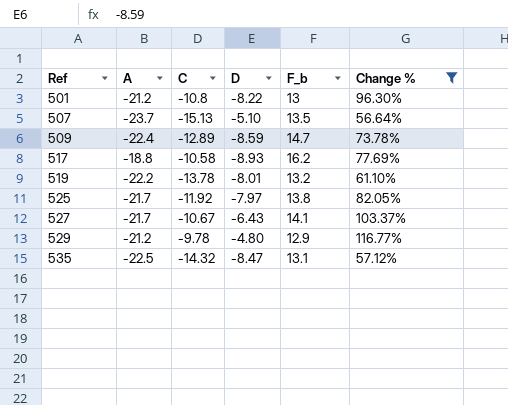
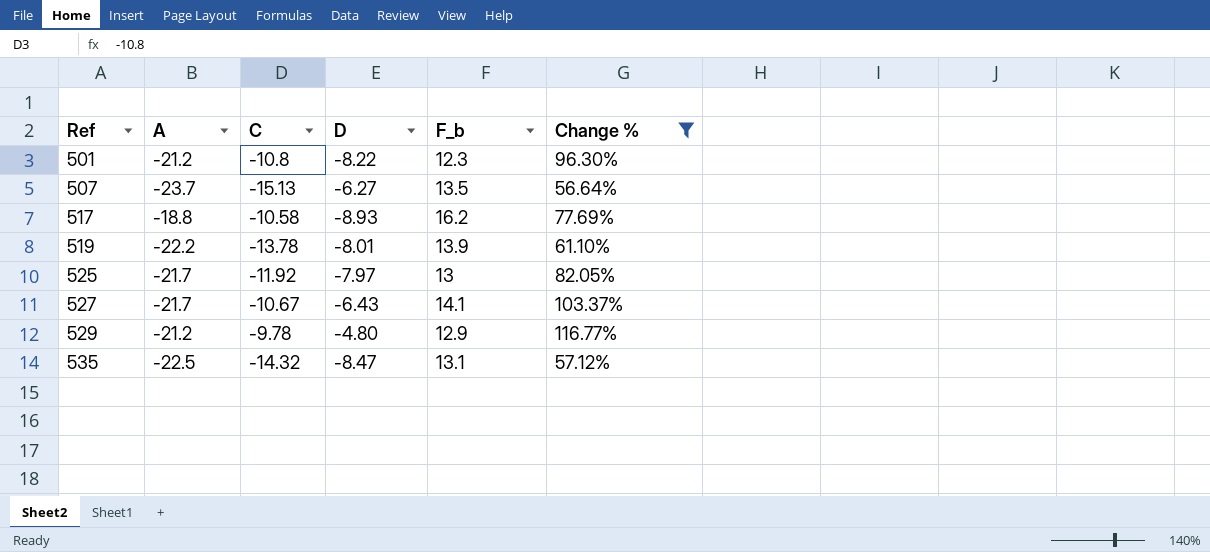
row 509: -22.4 | -12.89 | -8.59 | 14.7 | 73.78% -> none
501 | F_b: 13 -> 12.3
507 | D: -5.10 -> -6.27
519 | F_b: 13.2 -> 13.9
525 | F_b: 13.8 -> 13

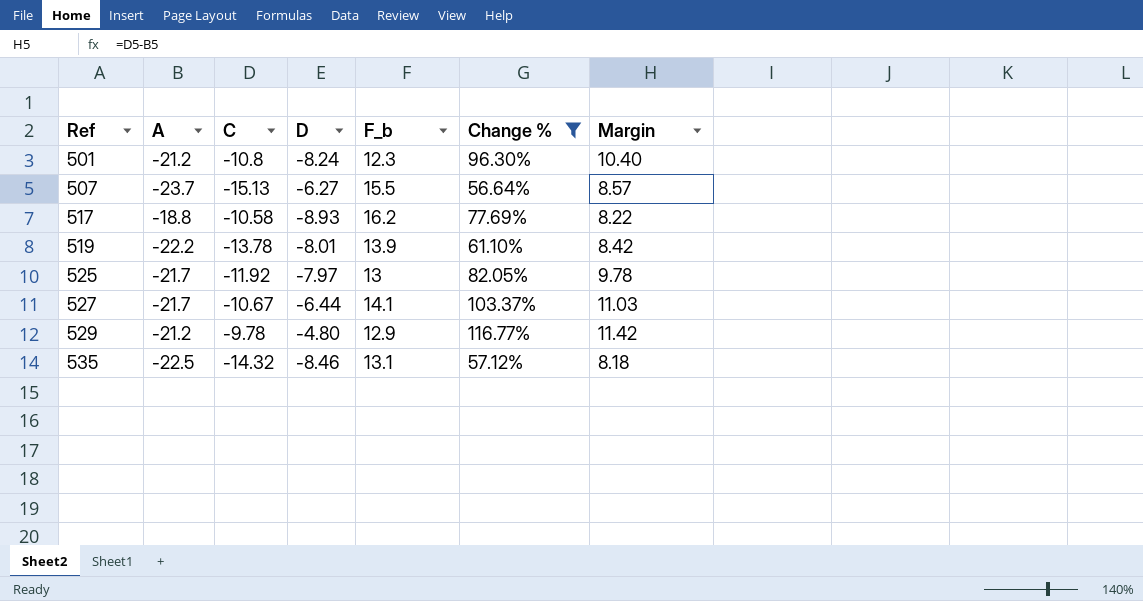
column Margin | formula: none -> [C] - [A]
501 | D: -8.22 -> -8.24
507 | F_b: 13.5 -> 15.5
527 | D: -6.43 -> -6.44
535 | D: -8.47 -> -8.46

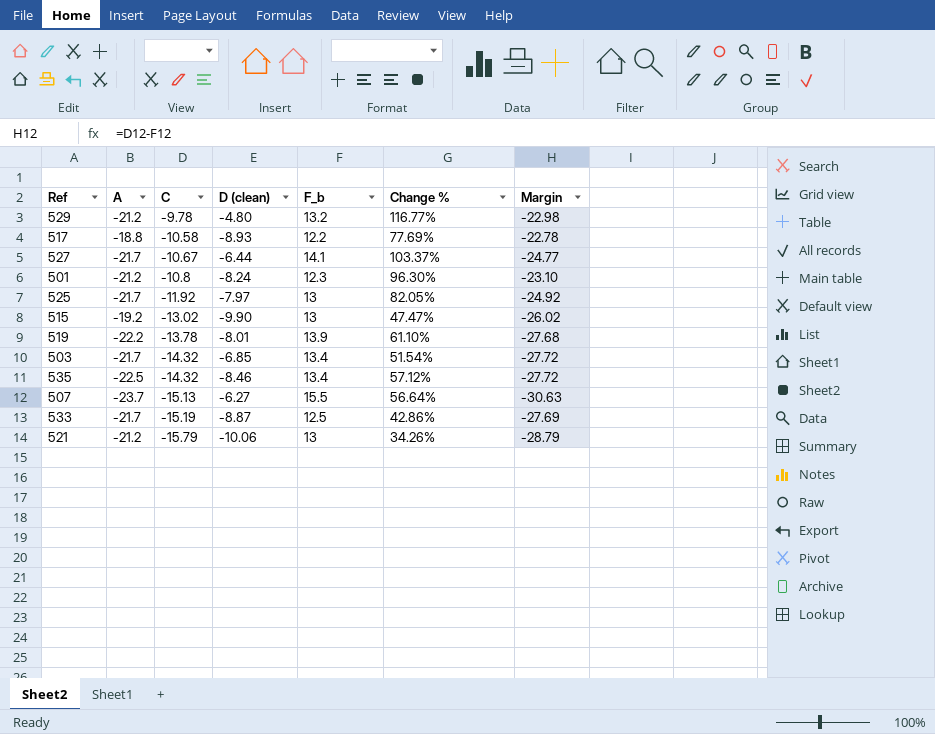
filter: Change % >= 56.64% -> none
row order: Ref ascending -> C descending
column name: D -> D (clean)
column Margin | formula: [C] - [A] -> [C] - [F_b]
529 | F_b: 12.9 -> 13.2
517 | F_b: 16.2 -> 12.2
535 | F_b: 13.1 -> 13.4

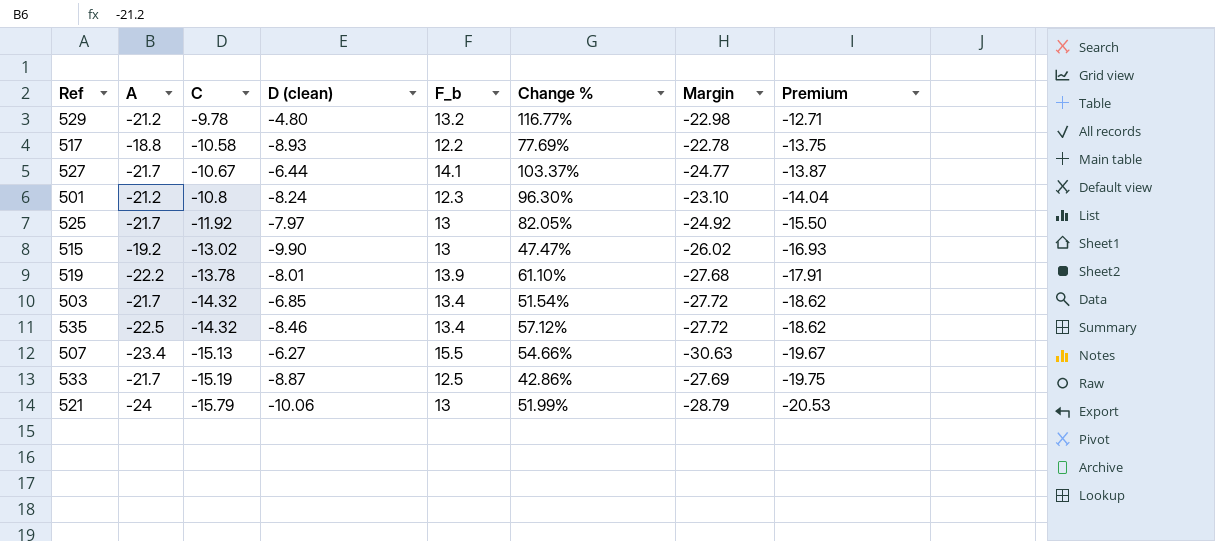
column Premium | formula: none -> [C] * 1.3
507 | A: -23.7 -> -23.4
507 | Change %: 56.64% -> 54.66%
521 | A: -21.2 -> -24
521 | Change %: 34.26% -> 51.99%

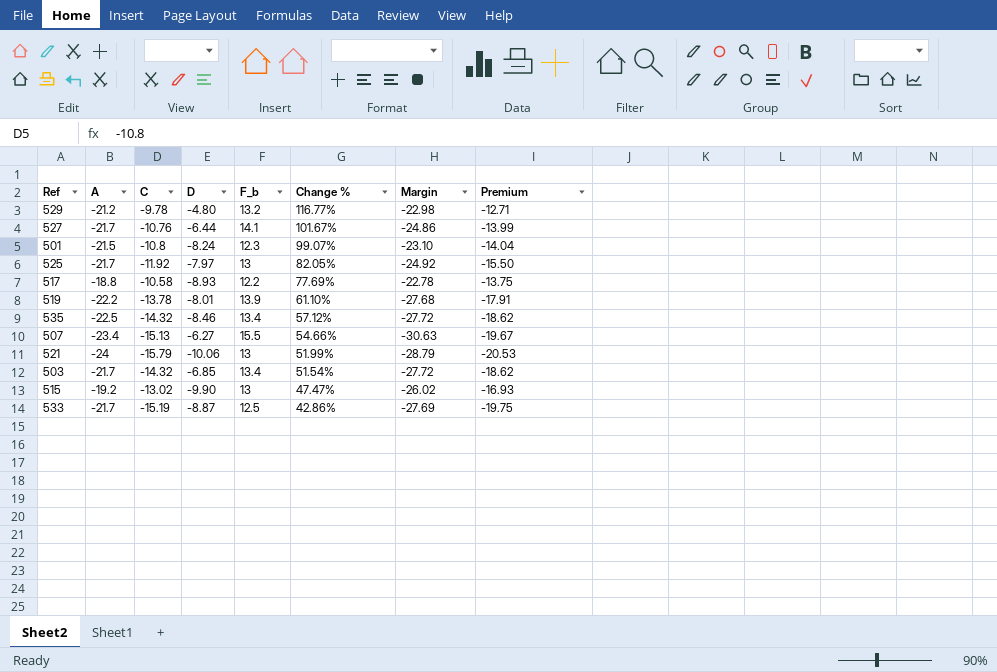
row order: C descending -> Change % descending
column name: D (clean) -> D
527 | C: -10.67 -> -10.76
527 | Change %: 103.37% -> 101.67%
527 | Margin: -24.77 -> -24.86
527 | Premium: -13.87 -> -13.99
501 | A: -21.2 -> -21.5
501 | Change %: 96.30% -> 99.07%

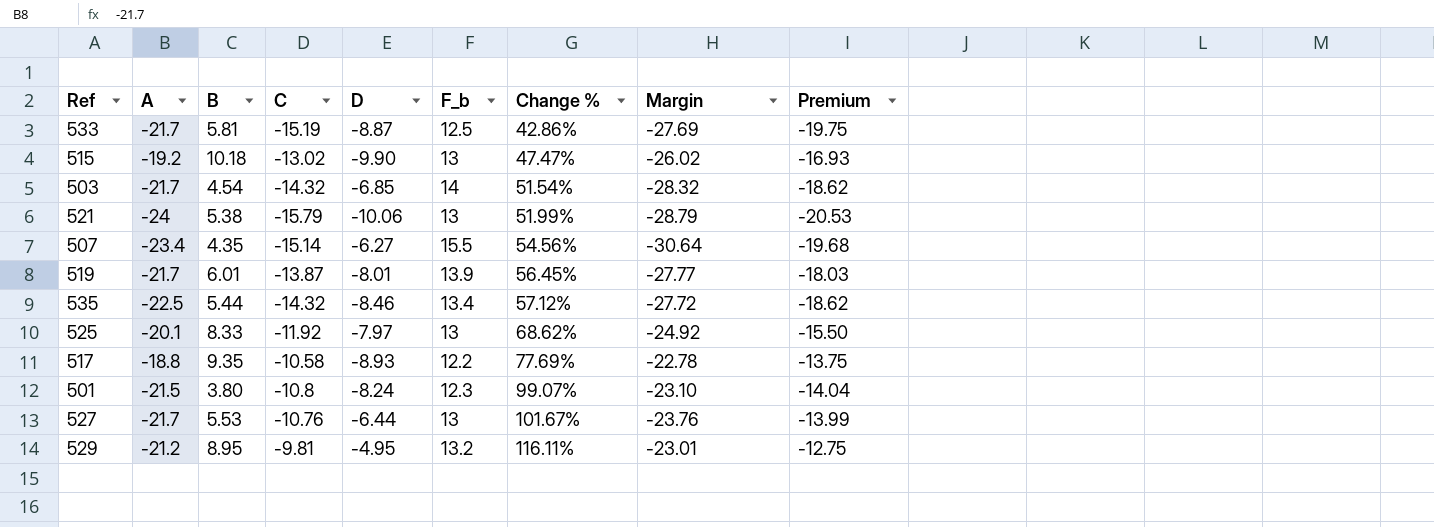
row order: Change % descending -> Change % ascending
column B | position: none -> 3
503 | F_b: 13.4 -> 14
503 | Margin: -27.72 -> -28.32
507 | C: -15.13 -> -15.14
507 | Change %: 54.66% -> 54.56%
507 | Margin: -30.63 -> -30.64
507 | Premium: -19.67 -> -19.68
519 | A: -22.2 -> -21.7
519 | C: -13.78 -> -13.87
519 | Change %: 61.10% -> 56.45%
519 | Margin: -27.68 -> -27.77
519 | Premium: -17.91 -> -18.03
525 | A: -21.7 -> -20.1
525 | Change %: 82.05% -> 68.62%
527 | F_b: 14.1 -> 13
527 | Margin: -24.86 -> -23.76
529 | C: -9.78 -> -9.81
529 | D: -4.80 -> -4.95
529 | Change %: 116.77% -> 116.11%
529 | Margin: -22.98 -> -23.01
529 | Premium: -12.71 -> -12.75

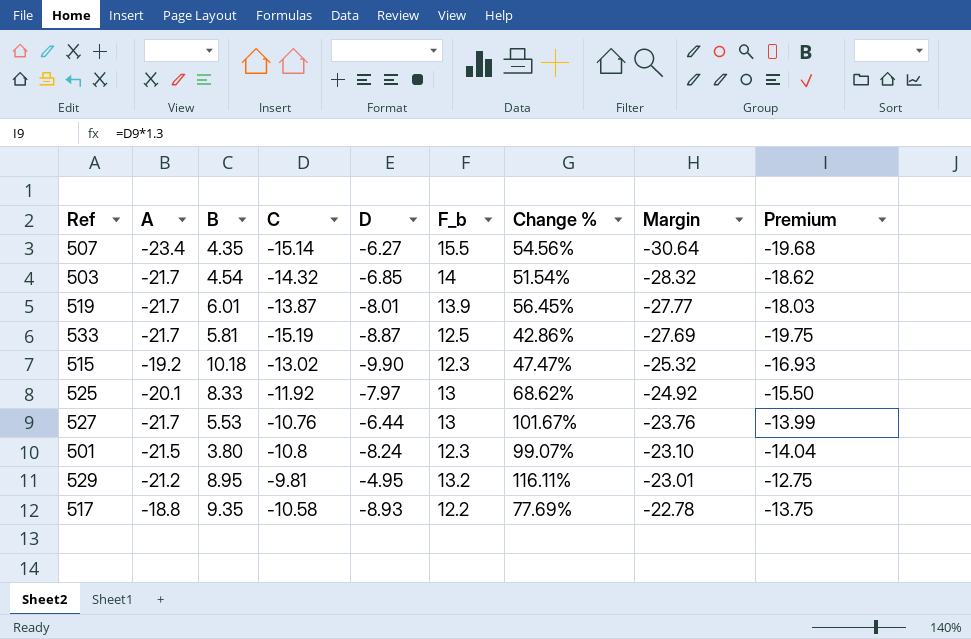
row order: Change % ascending -> Margin ascending
row 521: -24 | 5.38 | -15.79 | -10.06 | 13 | 51.99% | -28.79 | -20.53 -> none
row 535: -22.5 | 5.44 | -14.32 | -8.46 | 13.4 | 57.12% | -27.72 | -18.62 -> none
515 | F_b: 13 -> 12.3
515 | Margin: -26.02 -> -25.32

